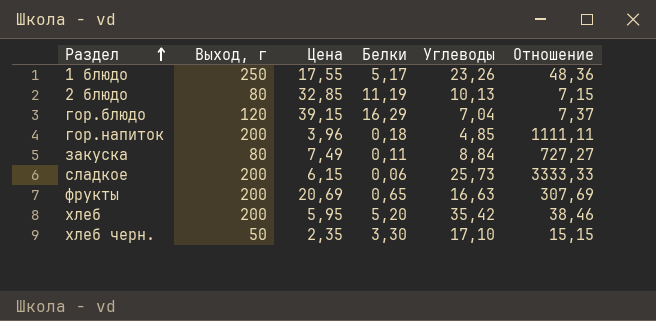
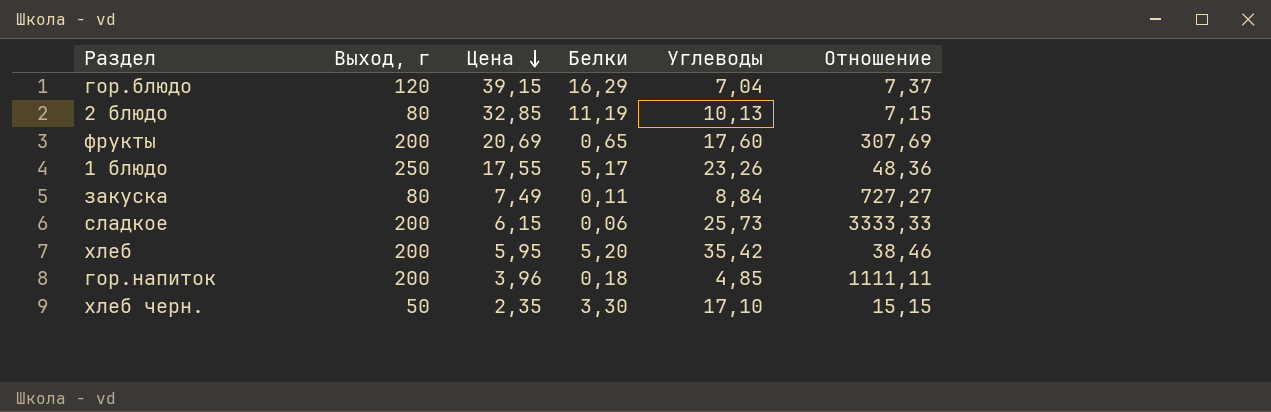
row order: Раздел ascending -> Цена descending
фрукты | Углеводы: 16,63 -> 17,60

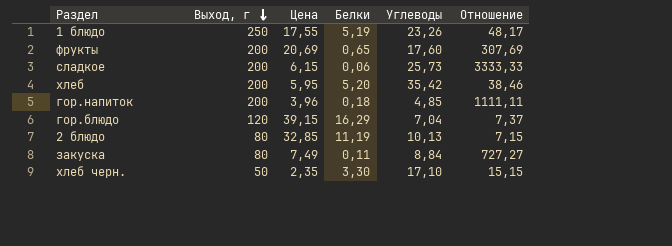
row order: Цена descending -> Выход, г descending
1 блюдо | Белки: 5,17 -> 5,19
1 блюдо | Отношение: 48,36 -> 48,17

